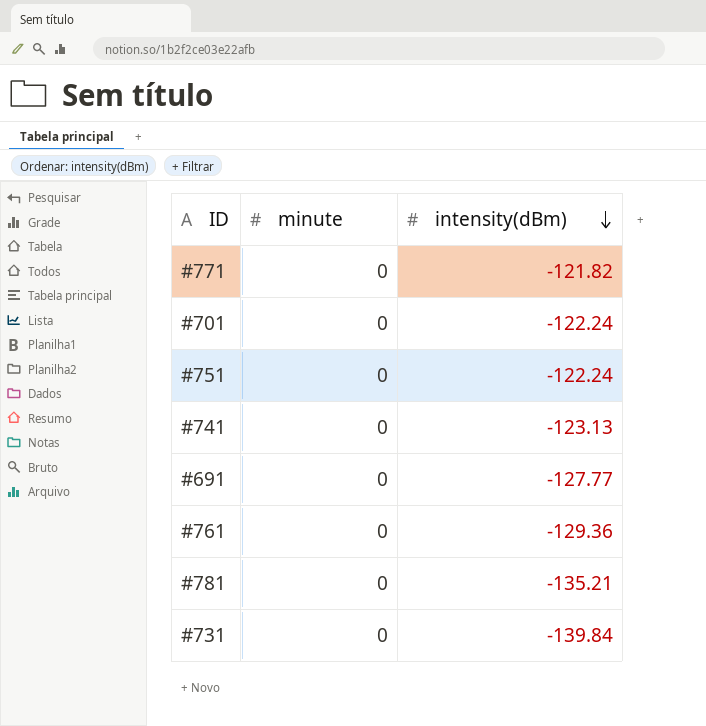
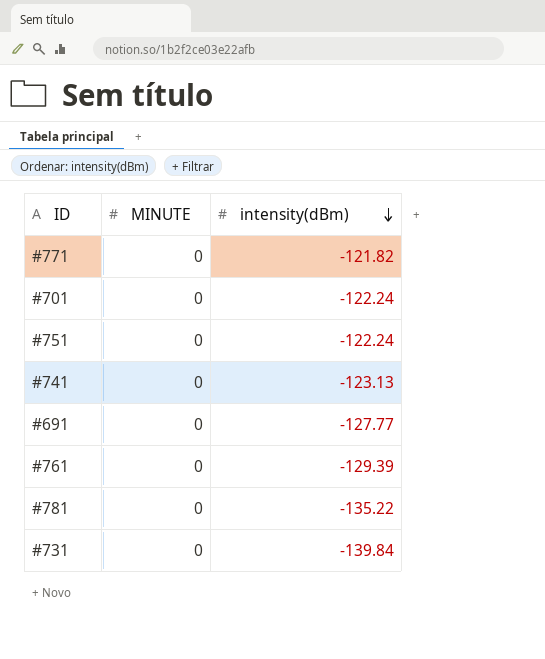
column name: minute -> MINUTE
#761 | intensity(dBm): -129.36 -> -129.39
#781 | intensity(dBm): -135.21 -> -135.22

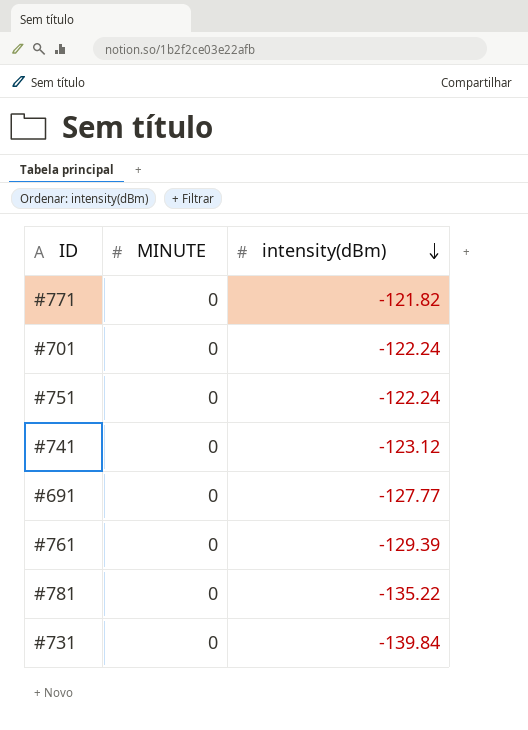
#741 | intensity(dBm): -123.13 -> -123.12

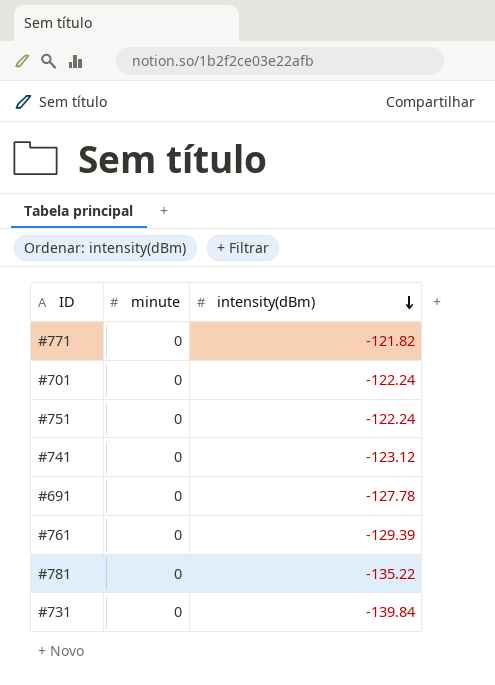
column name: MINUTE -> minute
#691 | intensity(dBm): -127.77 -> -127.78

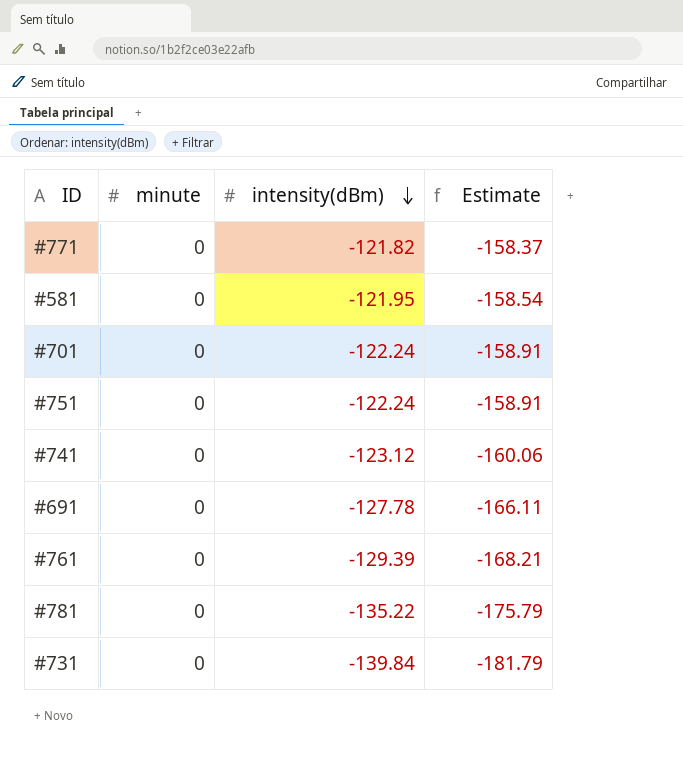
column Estimate | formula: none -> [intensity(dBm)] * 1.3
row #581: none -> 0 | -121.95 | -158.54

